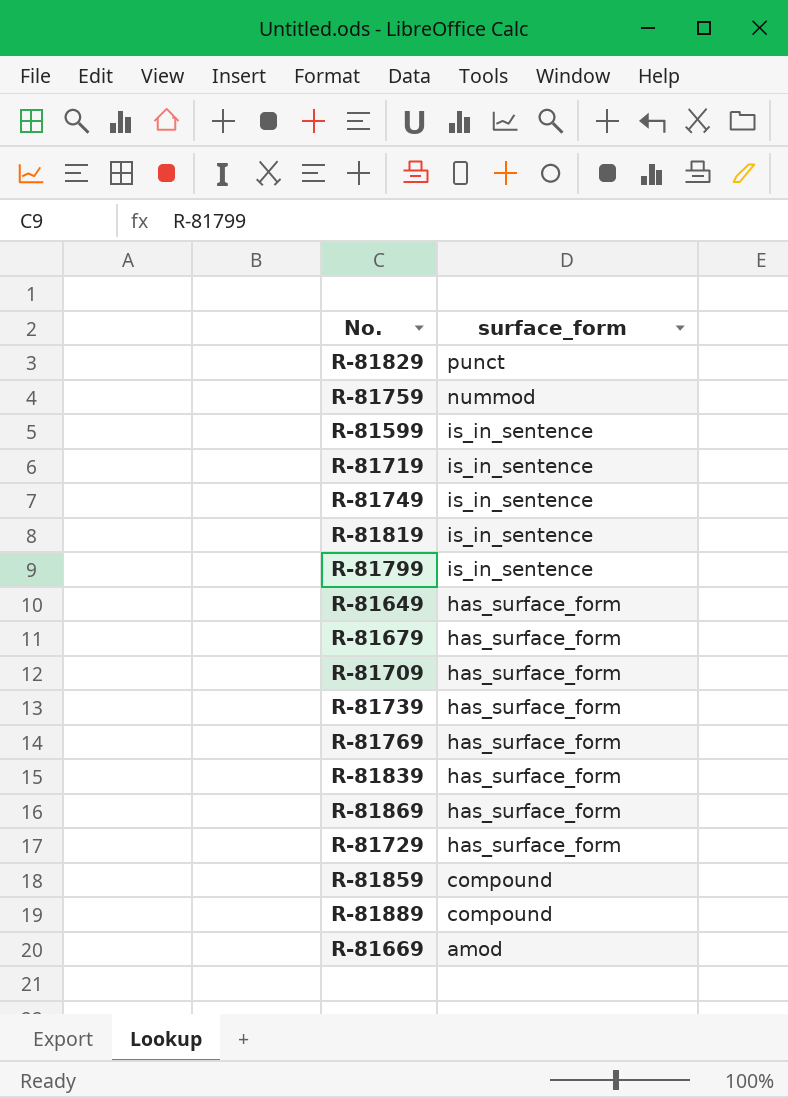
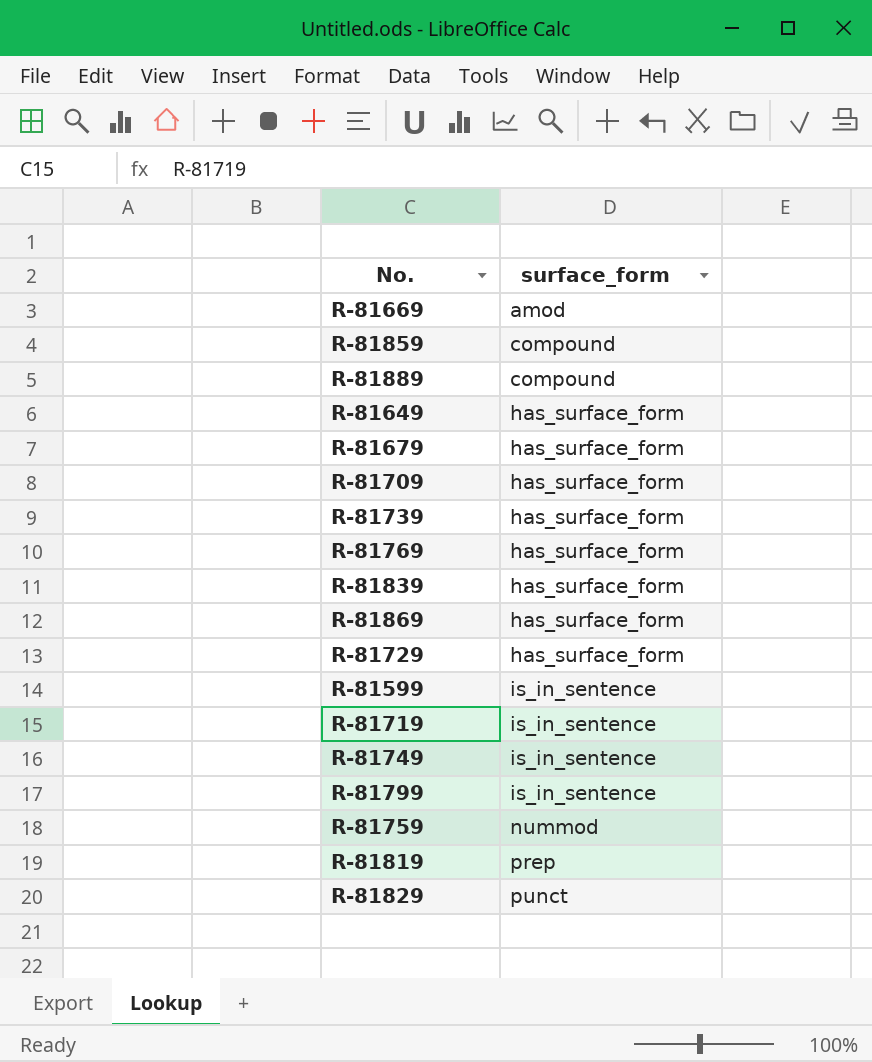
row order: surface_form descending -> surface_form ascending
R-81819 | surface_form: is_in_sentence -> prep

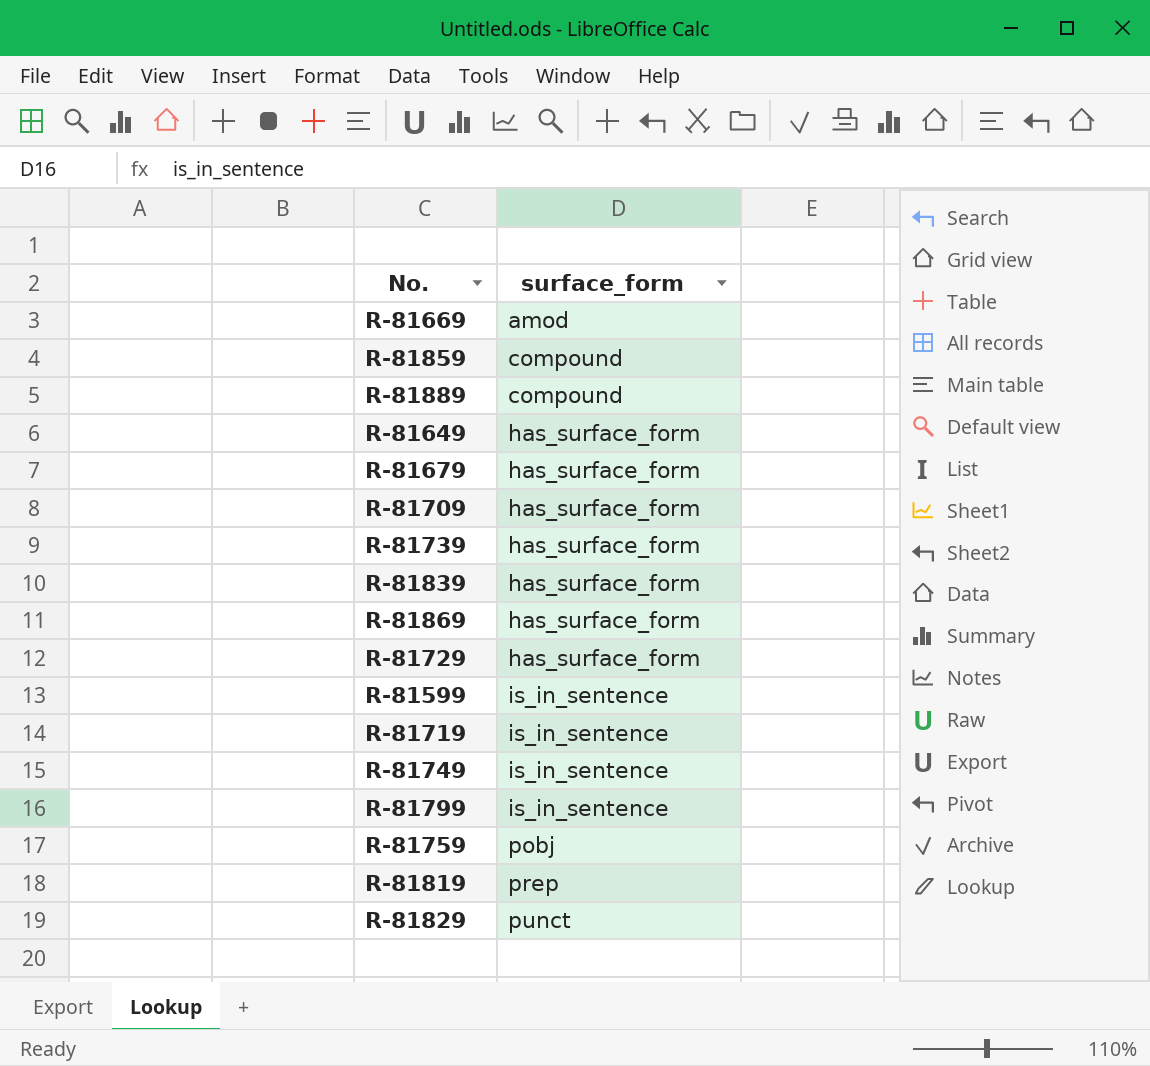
row R-81769: has_surface_form -> none
R-81759 | surface_form: nummod -> pobj

